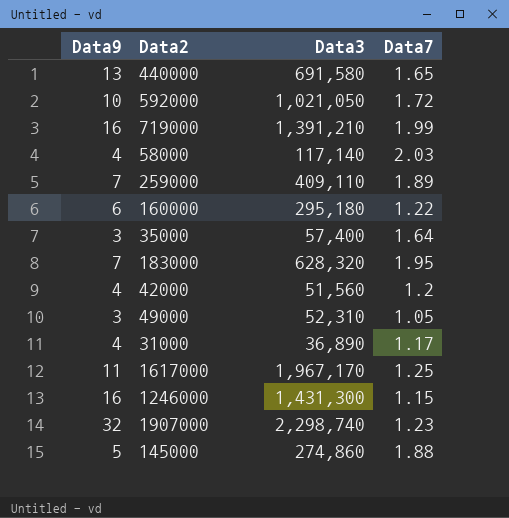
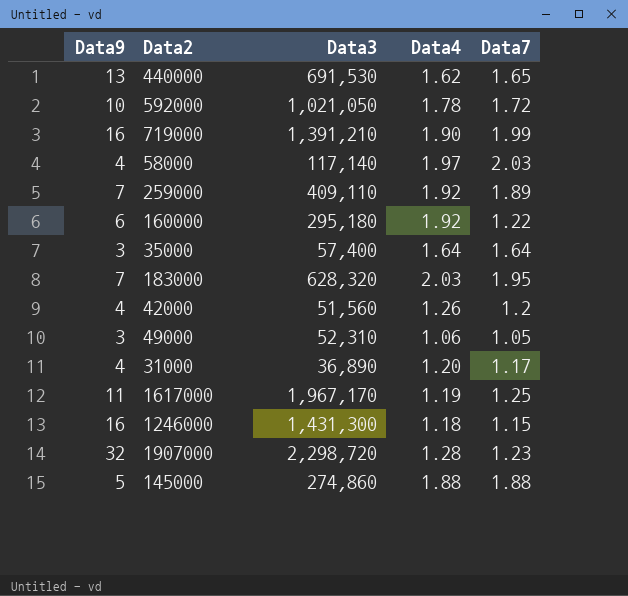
column Data4 | position: none -> 4
440000 | Data3: 691,580 -> 691,530
1907000 | Data3: 2,298,740 -> 2,298,720

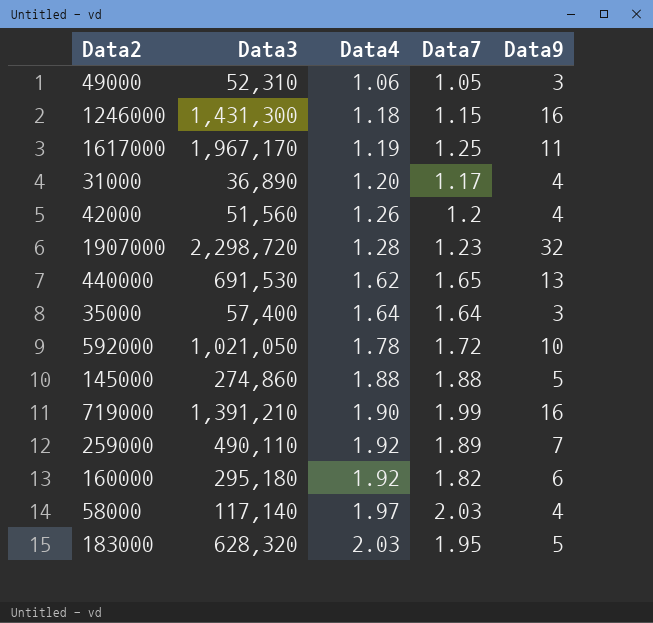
row order: none -> Data4 ascending
column Data9 | position: 1 -> 5
259000 | Data3: 409,110 -> 490,110
160000 | Data7: 1.22 -> 1.82
183000 | Data9: 7 -> 5

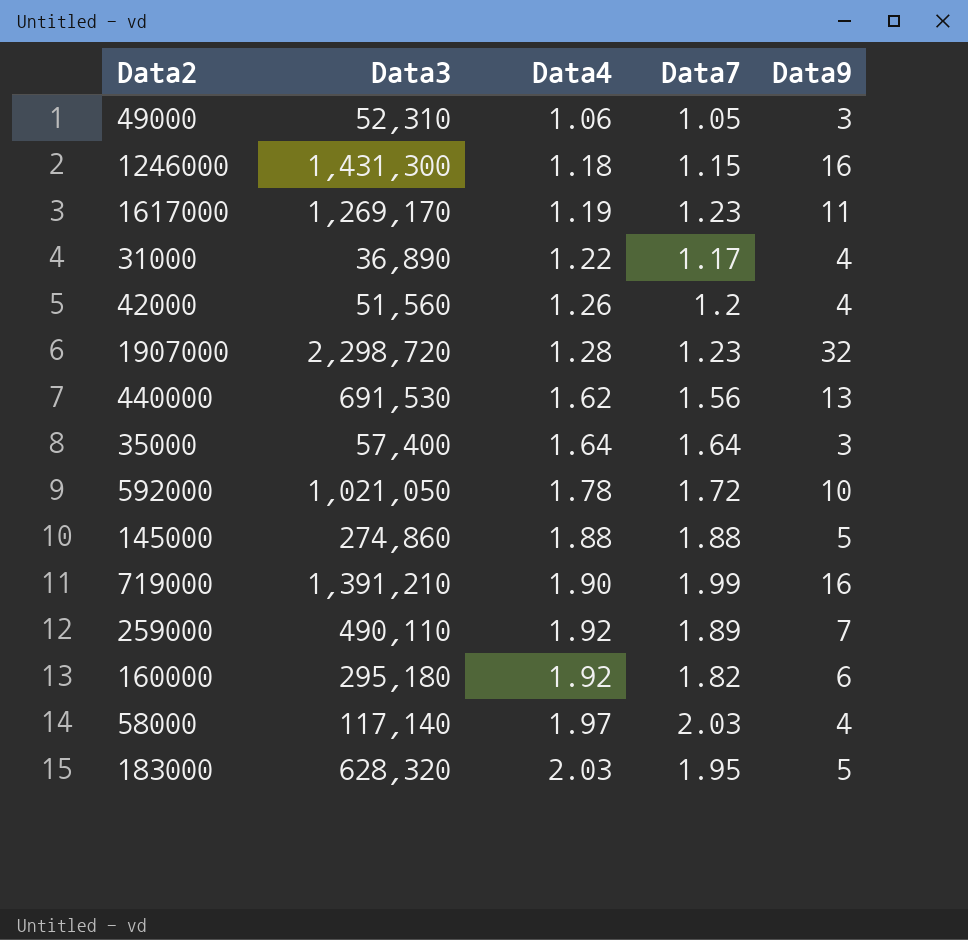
1617000 | Data3: 1,967,170 -> 1,269,170
1617000 | Data7: 1.25 -> 1.23
31000 | Data4: 1.20 -> 1.22
440000 | Data7: 1.65 -> 1.56

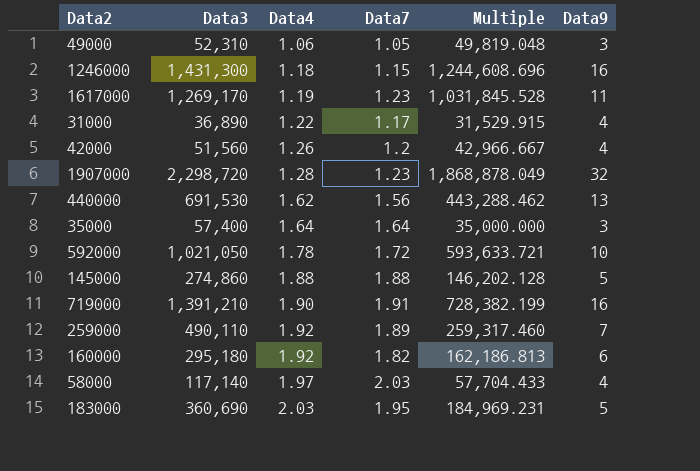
column Multiple | formula: none -> [Data3] / [Data7]
719000 | Data7: 1.99 -> 1.91
183000 | Data3: 628,320 -> 360,690

